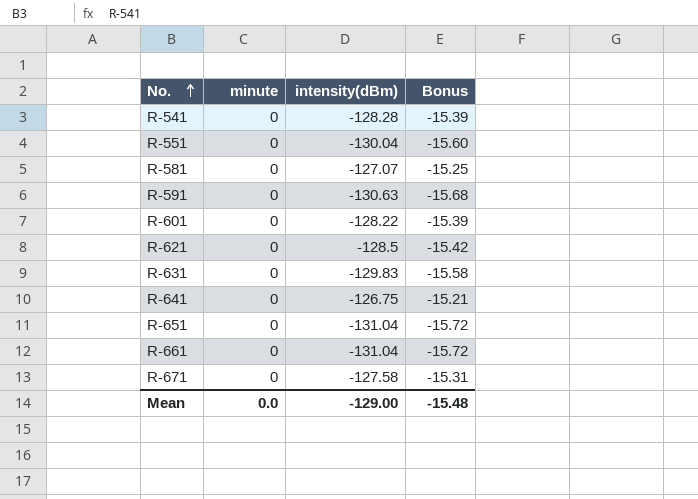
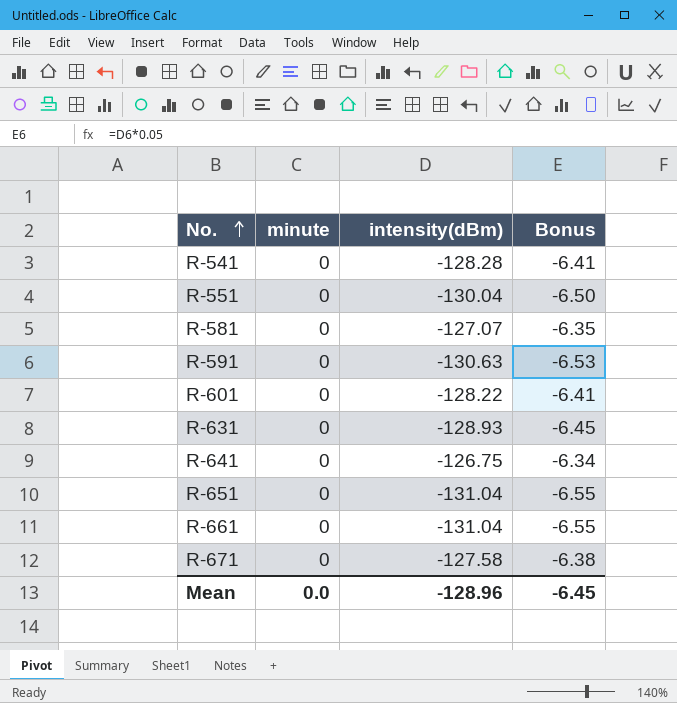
column Bonus | formula: [intensity(dBm)] * 0.12 -> [intensity(dBm)] * 0.05
row R-621: 0 | -128.5 | -15.42 -> none
R-631 | intensity(dBm): -129.83 -> -128.93
Mean | intensity(dBm): -129.00 -> -128.96
Mean | Bonus: -15.48 -> -6.45

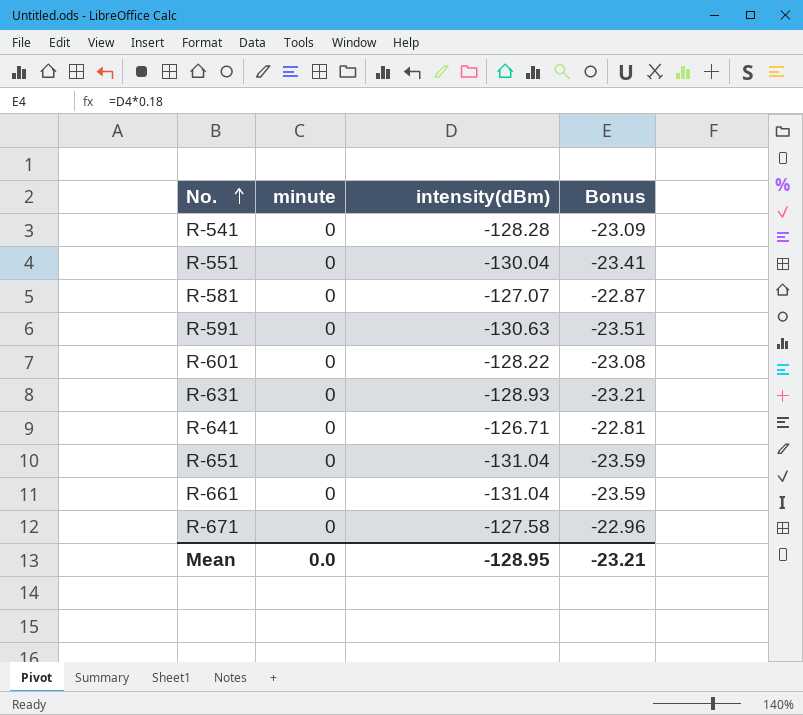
column Bonus | formula: [intensity(dBm)] * 0.05 -> [intensity(dBm)] * 0.18
R-641 | intensity(dBm): -126.75 -> -126.71
Mean | intensity(dBm): -128.96 -> -128.95
Mean | Bonus: -6.45 -> -23.21

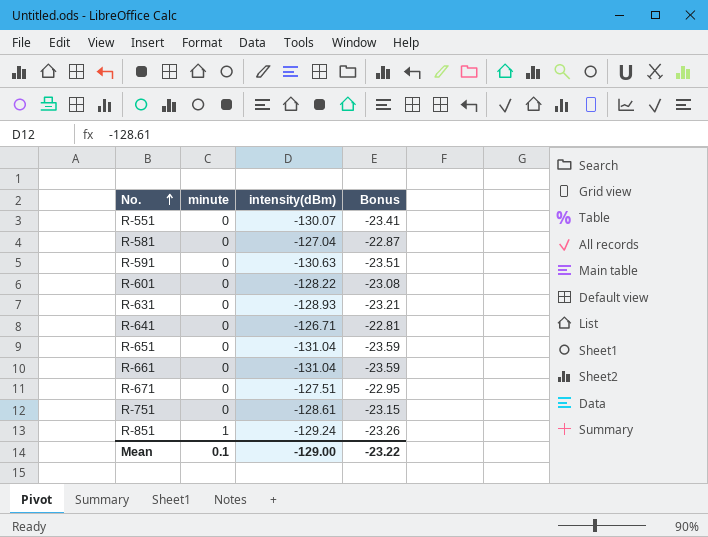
row R-541: 0 | -128.28 | -23.09 -> none
R-551 | intensity(dBm): -130.04 -> -130.07
R-581 | intensity(dBm): -127.07 -> -127.04
R-671 | intensity(dBm): -127.58 -> -127.51
R-671 | Bonus: -22.96 -> -22.95
row R-751: none -> 0 | -128.61 | -23.15
row R-851: none -> 1 | -129.24 | -23.26
Mean | minute: 0.0 -> 0.1
Mean | intensity(dBm): -128.95 -> -129.00
Mean | Bonus: -23.21 -> -23.22

